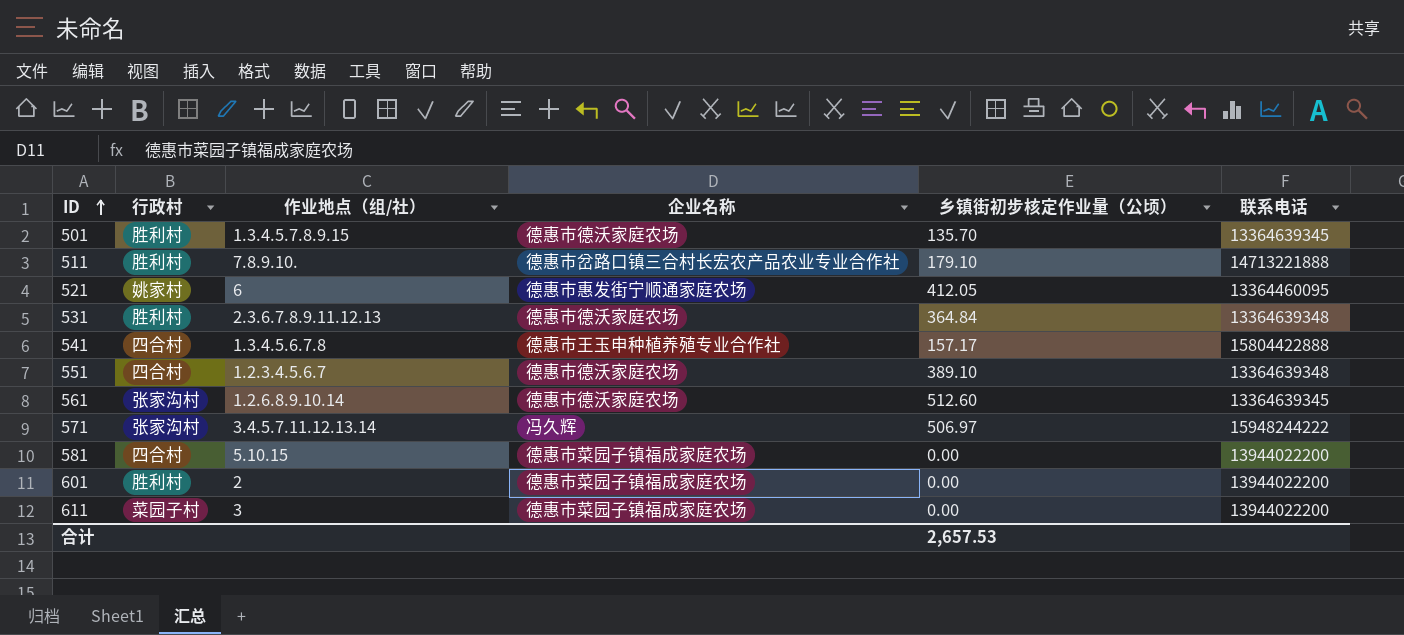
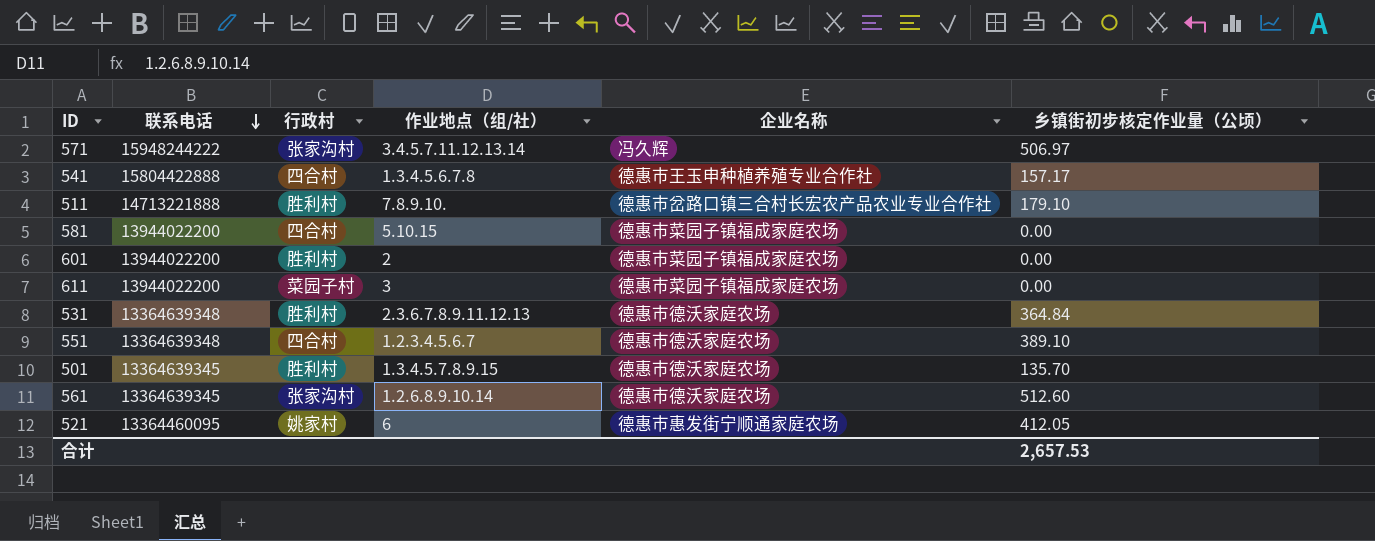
row order: ID ascending -> 联系电话 descending
column 联系电话 | position: 6 -> 2

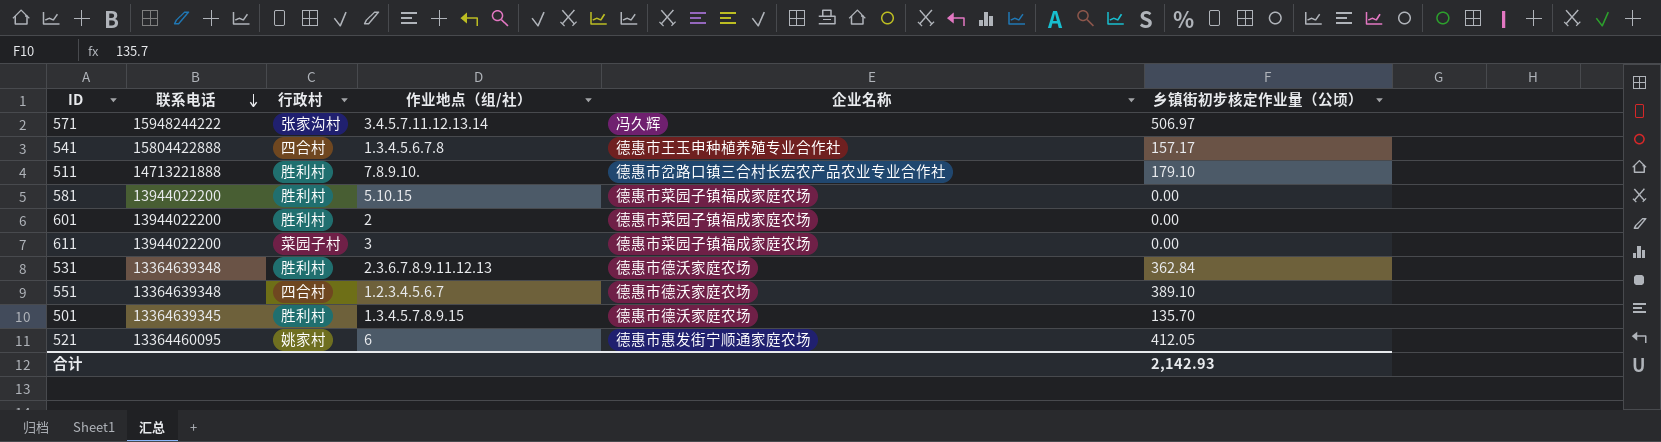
row 561: 13364639345 | 张家沟村 | 1.2.6.8.9.10.14 | 德惠市德沃家庭农场 | 512.60 -> none
581 | 行政村: 四合村 -> 胜利村
531 | 乡镇街初步核定作业量（公顷）: 364.84 -> 362.84
合计 | 乡镇街初步核定作业量（公顷）: 2,657.53 -> 2,142.93

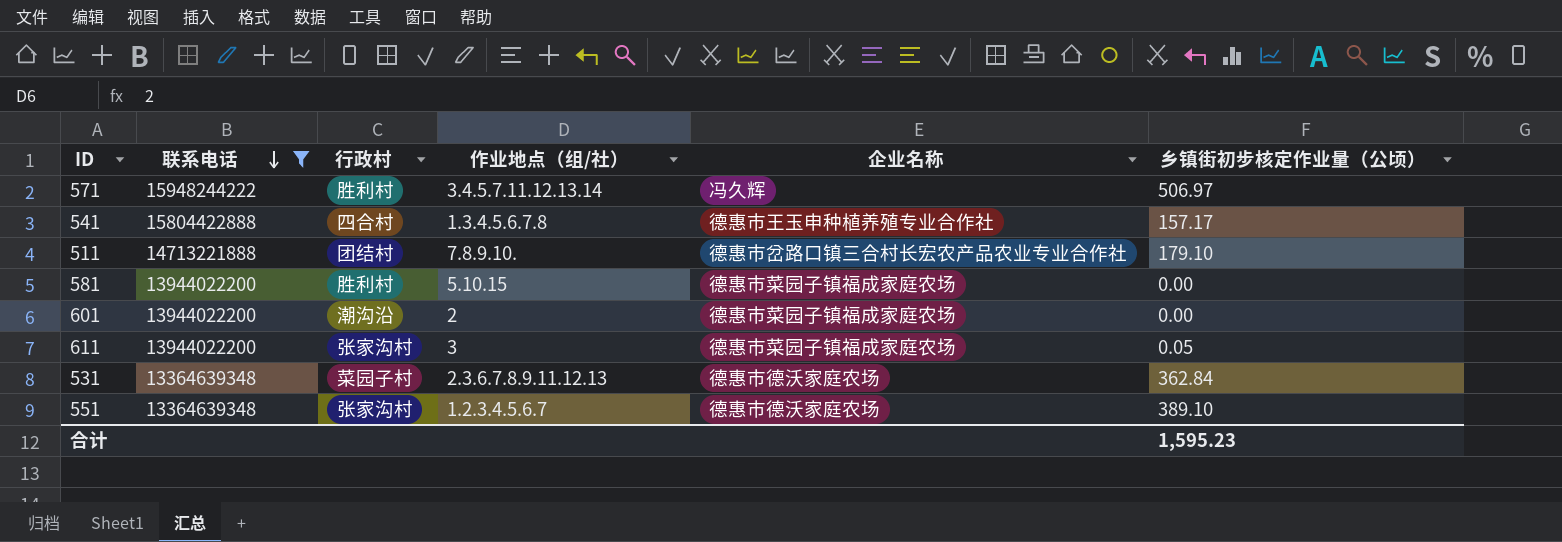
filter: none -> 联系电话 >= 13364639348
571 | 行政村: 张家沟村 -> 胜利村
511 | 行政村: 胜利村 -> 团结村
601 | 行政村: 胜利村 -> 潮沟沿
611 | 行政村: 菜园子村 -> 张家沟村
611 | 乡镇街初步核定作业量（公顷）: 0.00 -> 0.05
531 | 行政村: 胜利村 -> 菜园子村
551 | 行政村: 四合村 -> 张家沟村
合计 | 乡镇街初步核定作业量（公顷）: 2,142.93 -> 1,595.23

